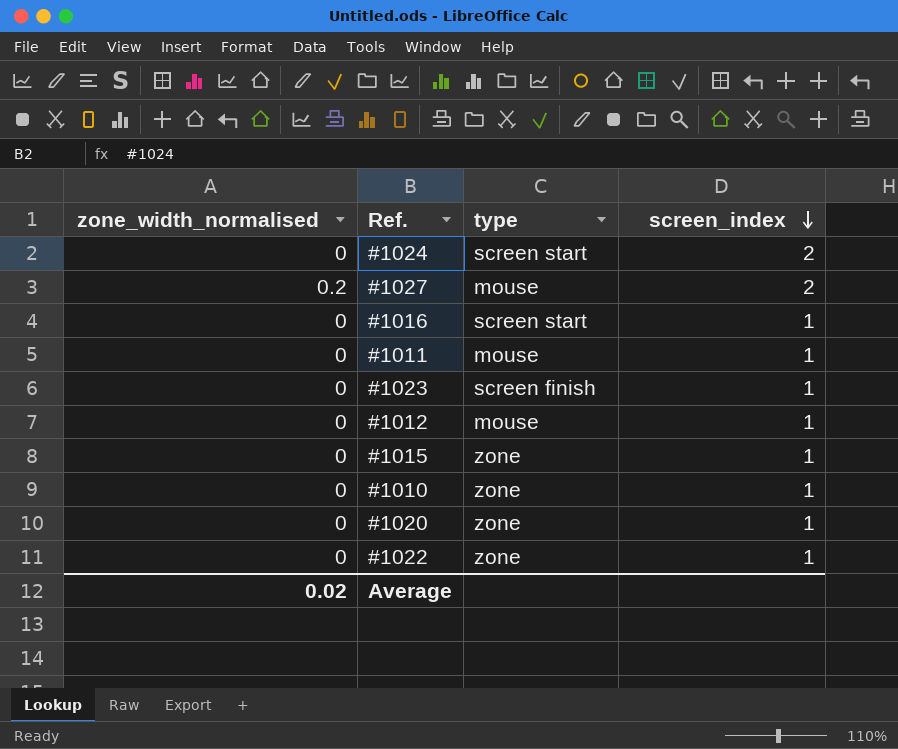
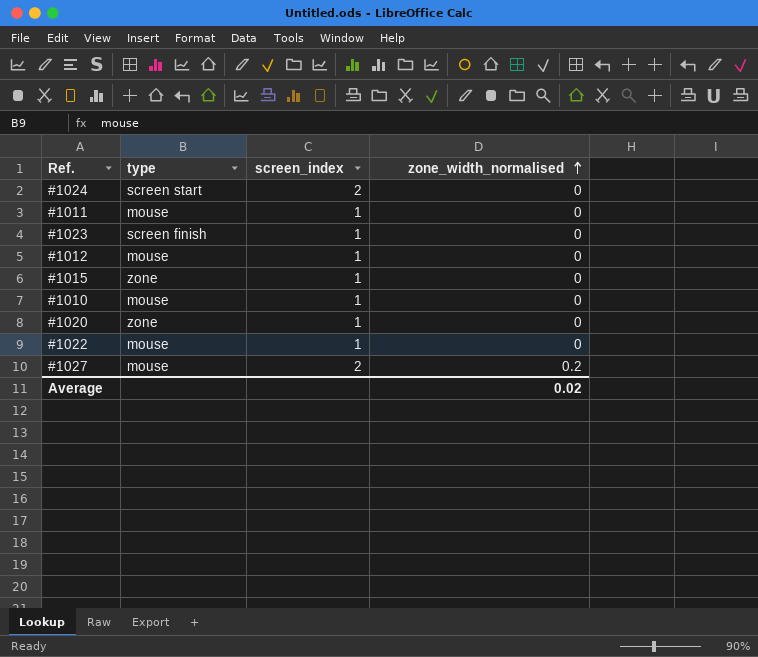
row order: screen_index descending -> zone_width_normalised ascending
column zone_width_normalised | position: 1 -> 4
row #1016: 0 | screen start | 1 -> none
#1010 | type: zone -> mouse
#1022 | type: zone -> mouse

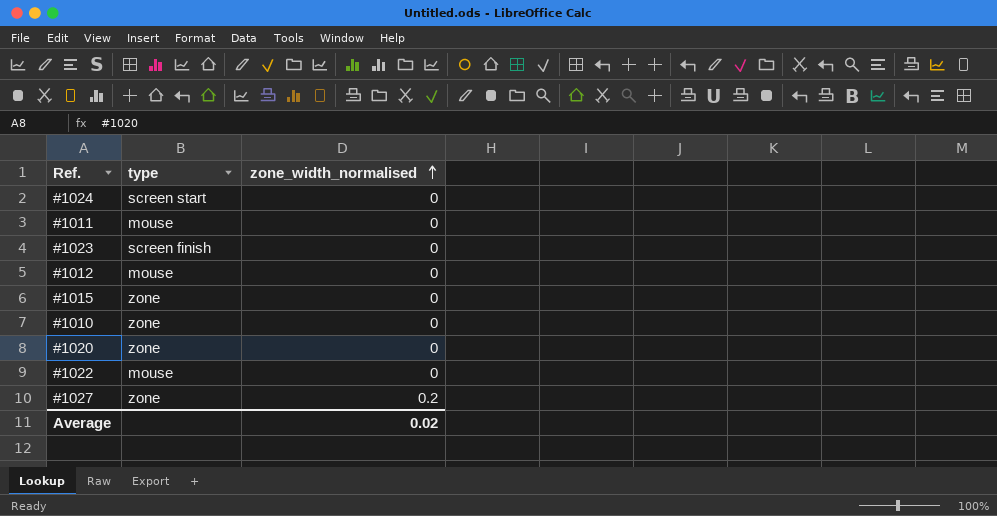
column screen_index | position: 3 -> none
#1010 | type: mouse -> zone
#1027 | type: mouse -> zone

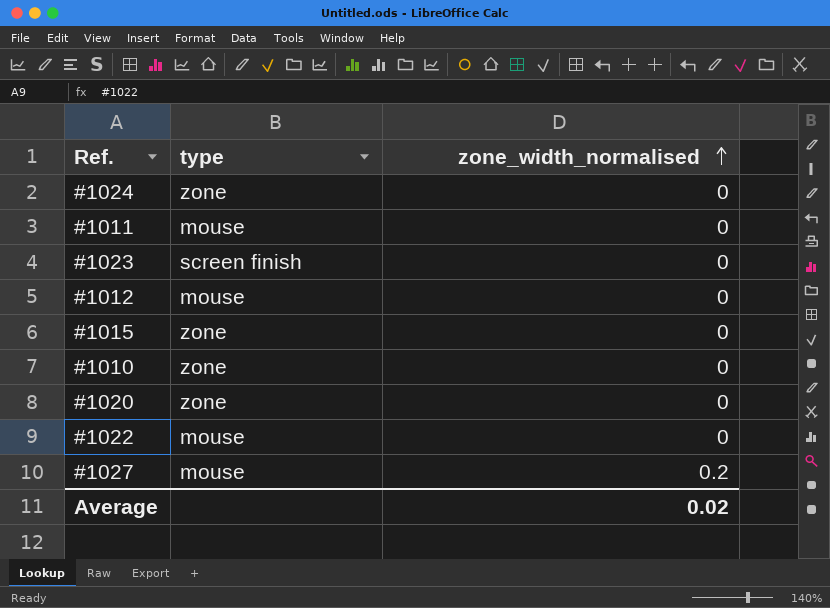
#1024 | type: screen start -> zone
#1027 | type: zone -> mouse

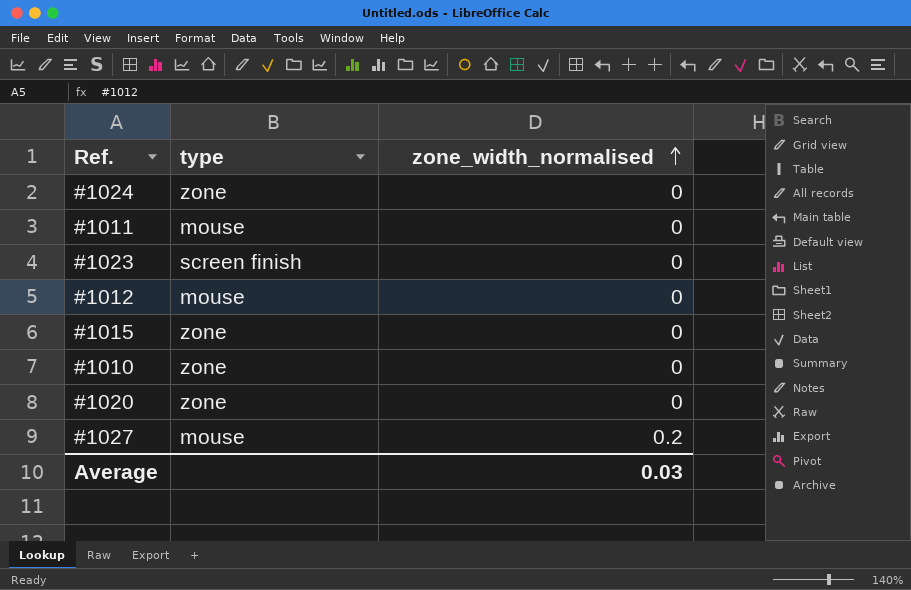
row #1022: mouse | 0 -> none
Average | zone_width_normalised: 0.02 -> 0.03

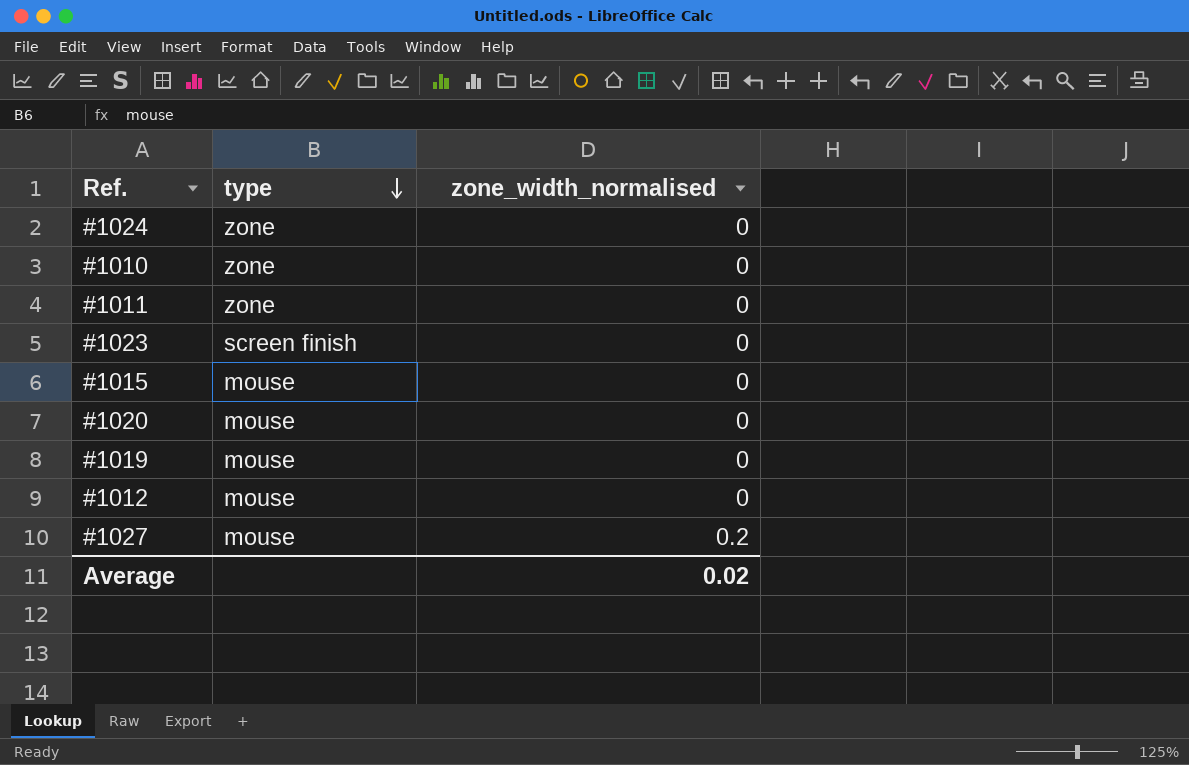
row order: zone_width_normalised ascending -> type descending
#1011 | type: mouse -> zone
#1015 | type: zone -> mouse
#1020 | type: zone -> mouse
row #1019: none -> mouse | 0
Average | zone_width_normalised: 0.03 -> 0.02

